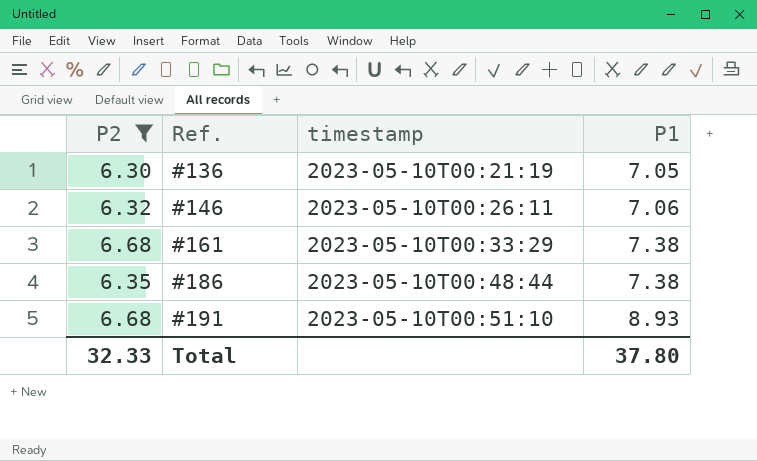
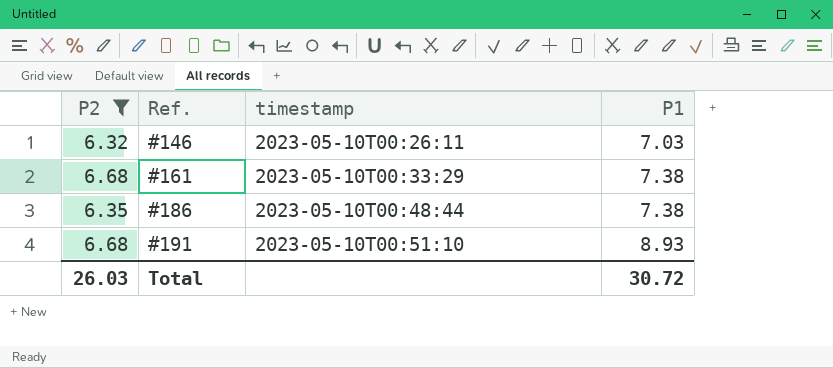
row #136: 6.30 | 2023-05-10T00:21:19 | 7.05 -> none
#146 | P1: 7.06 -> 7.03
Total | P2: 32.33 -> 26.03
Total | P1: 37.80 -> 30.72

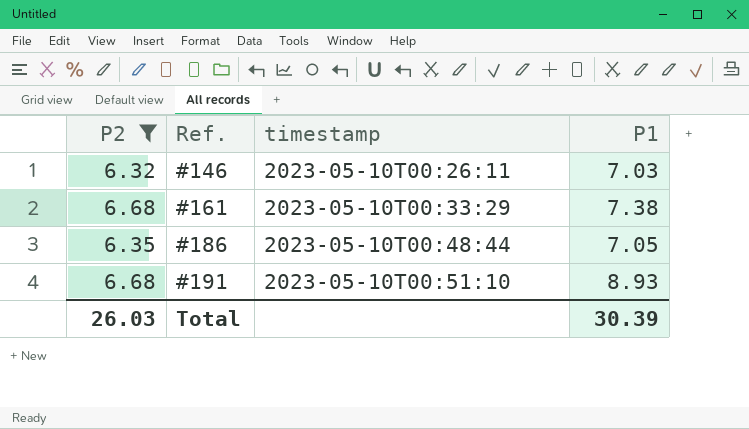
#186 | P1: 7.38 -> 7.05
Total | P1: 30.72 -> 30.39

